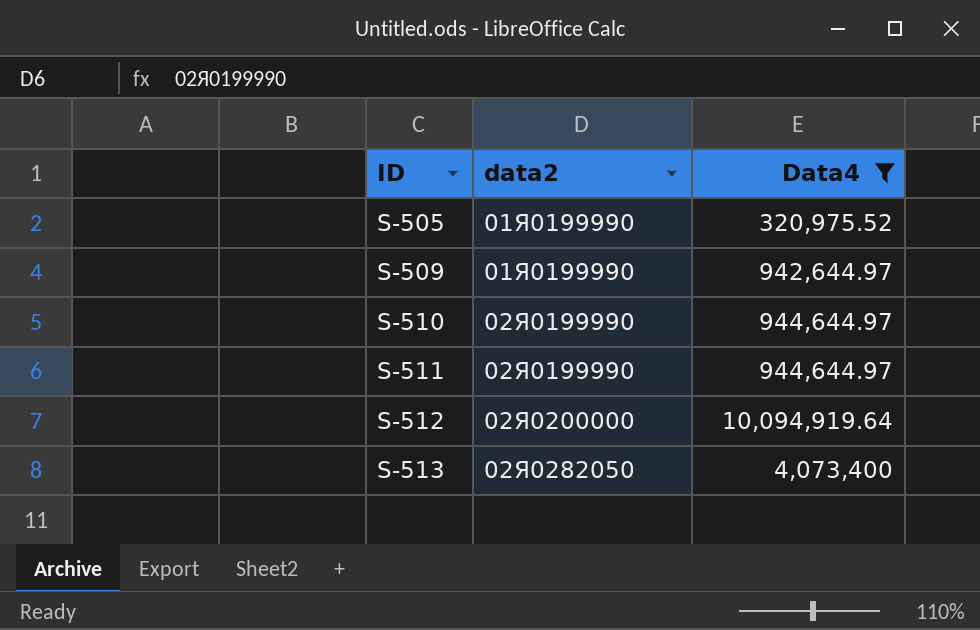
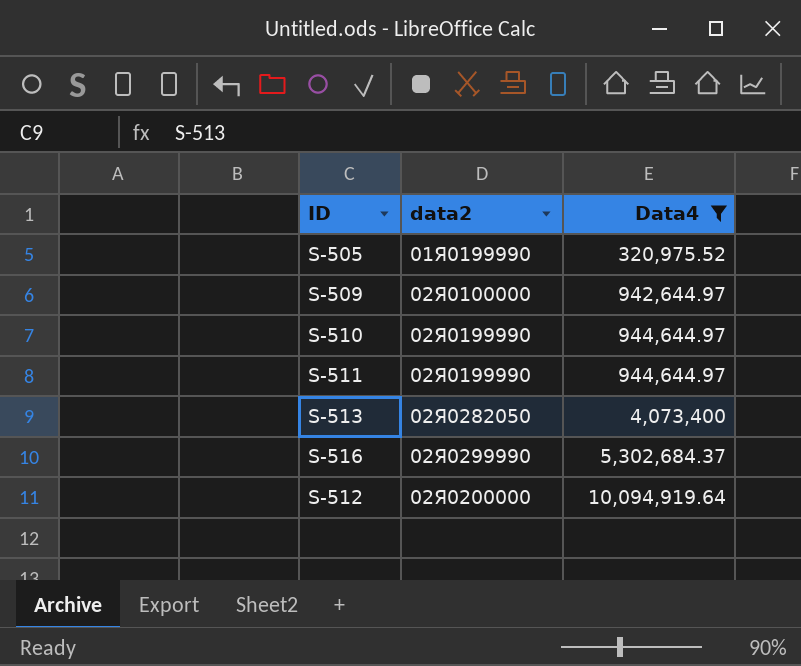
row order: ID ascending -> Data4 ascending
S-509 | data2: 01Я0199990 -> 02Я0100000
row S-516: none -> 02Я0299990 | 5,302,684.37

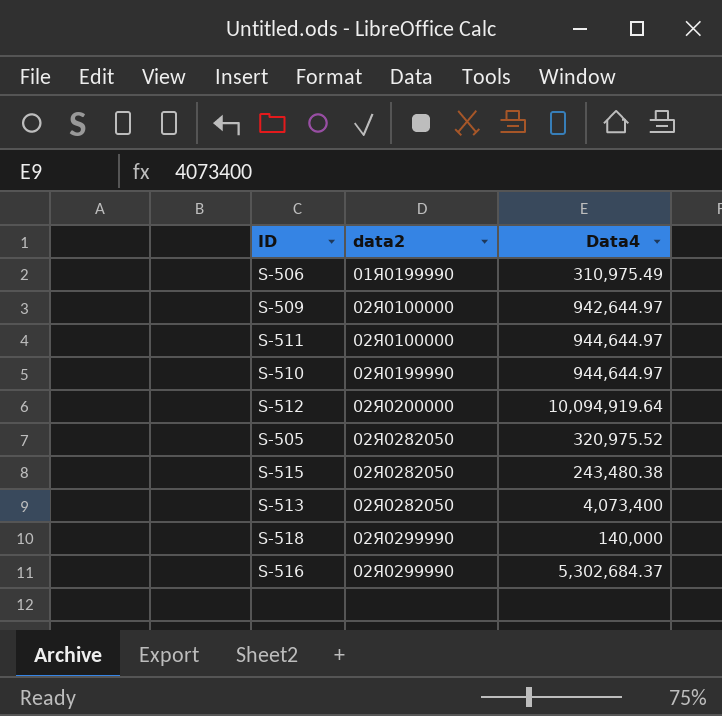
filter: Data4 >= 320,975.52 -> none
row order: Data4 ascending -> data2 ascending
S-511 | data2: 02Я0199990 -> 02Я0100000
S-505 | data2: 01Я0199990 -> 02Я0282050

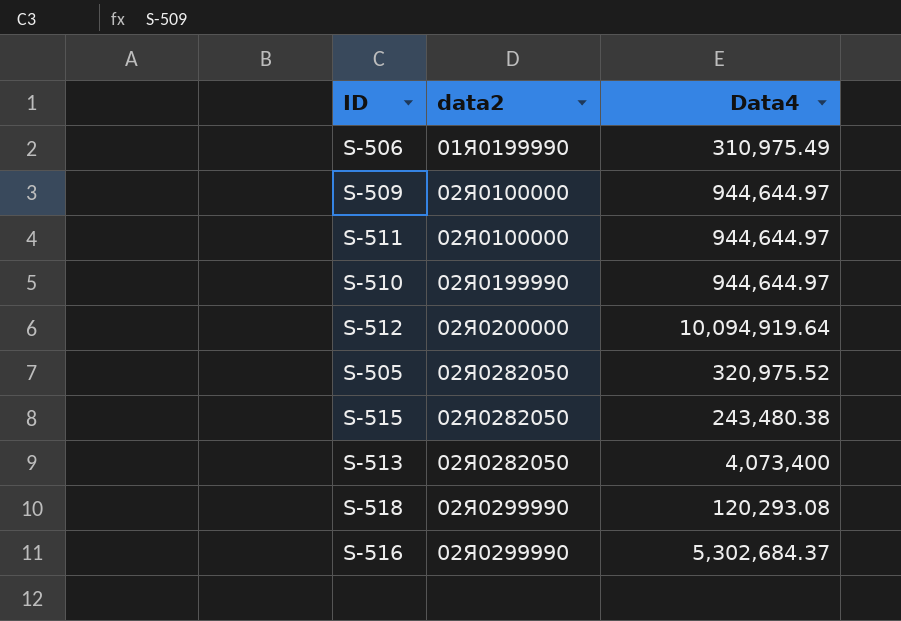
S-509 | Data4: 942,644.97 -> 944,644.97
S-518 | Data4: 140,000 -> 120,293.08

